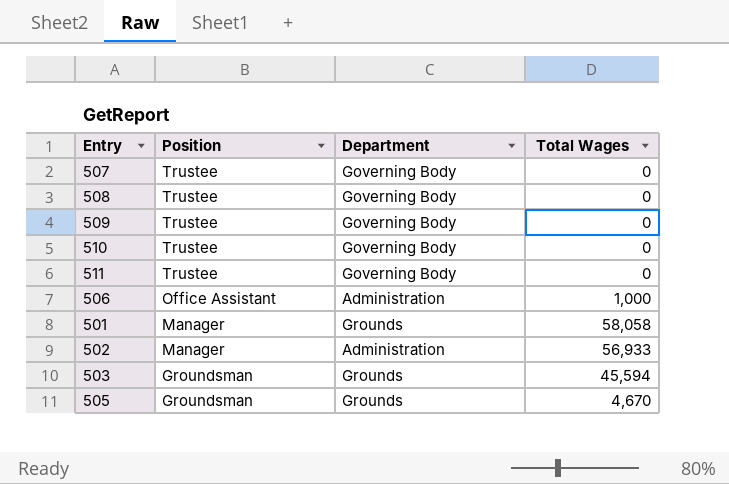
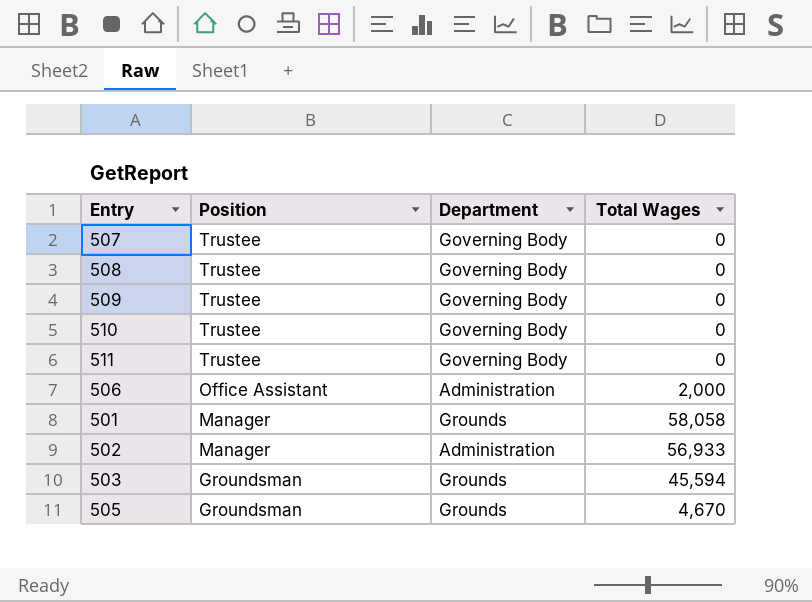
506 | Total Wages: 1,000 -> 2,000

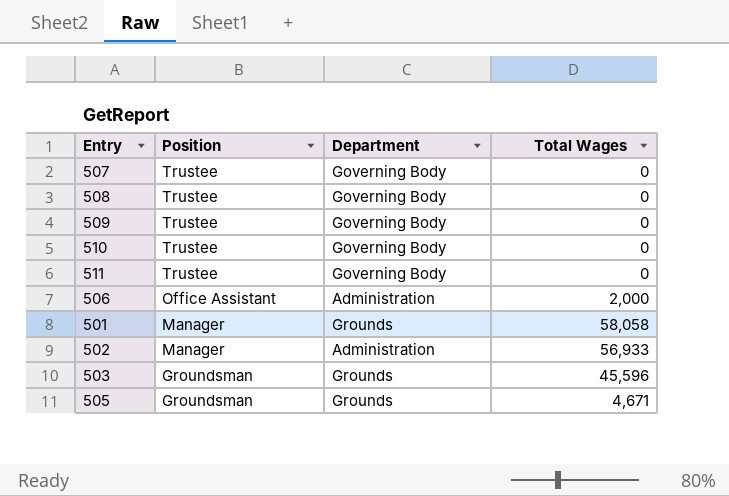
503 | Total Wages: 45,594 -> 45,596
505 | Total Wages: 4,670 -> 4,671

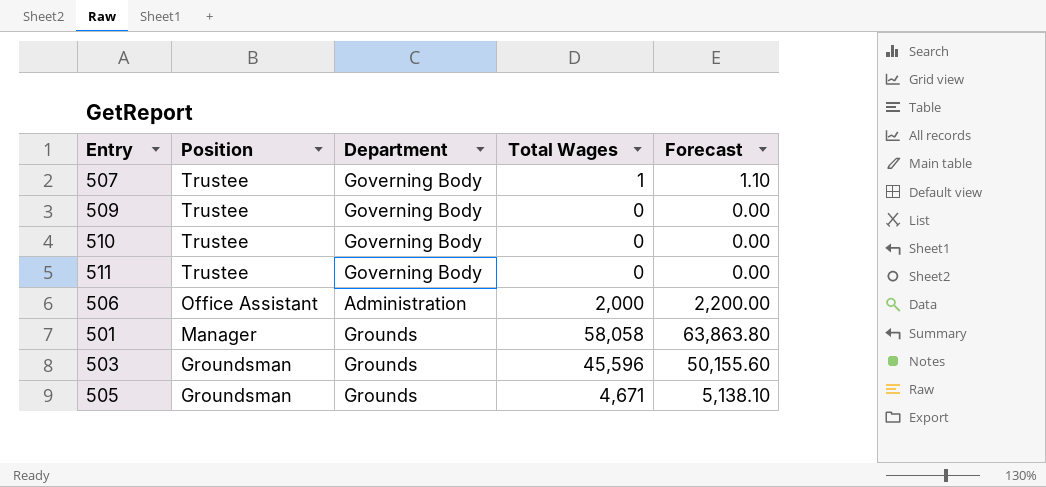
column Forecast | formula: none -> [Total Wages] * 1.1
row 508: Trustee | Governing Body | 0 -> none
row 502: Manager | Administration | 56,933 -> none
507 | Total Wages: 0 -> 1

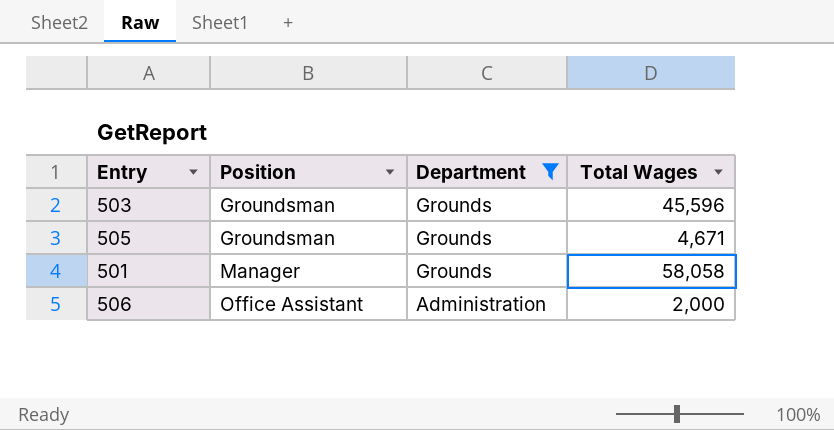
filter: none -> Department != Governing Body
row order: Position descending -> Position ascending
column Forecast | formula: [Total Wages] * 1.1 -> none

